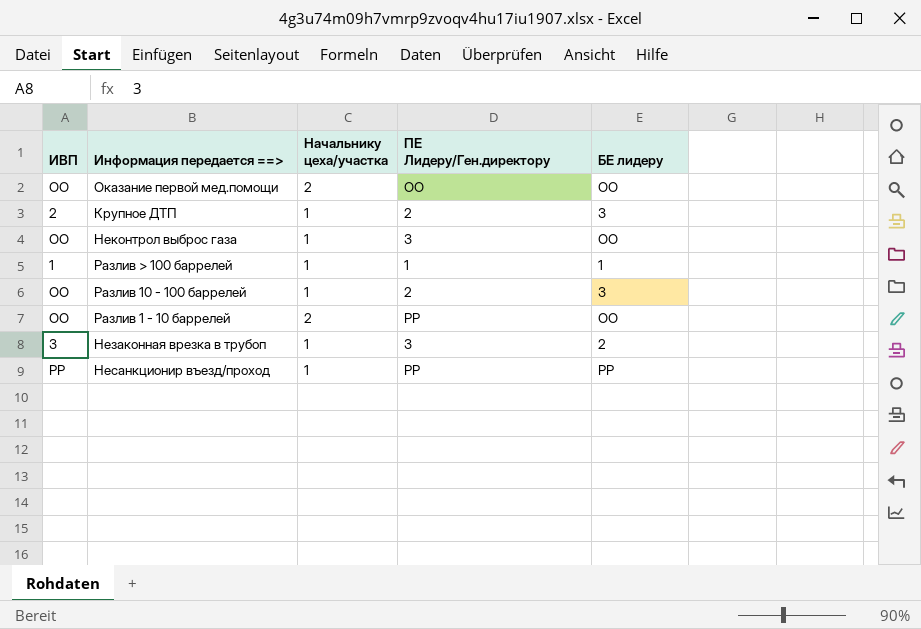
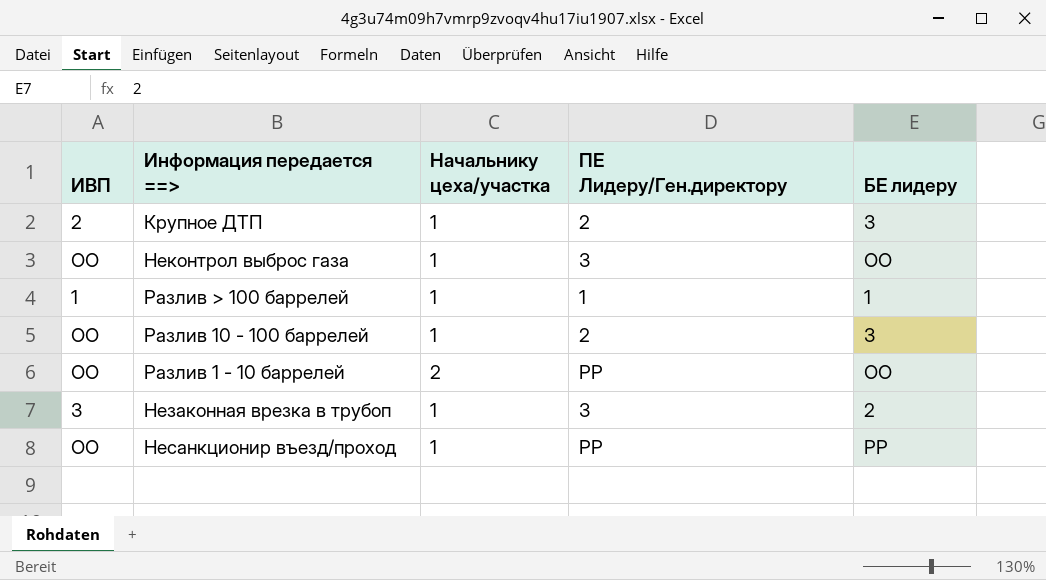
row Оказание первой мед.помощи: ОО | 2 | ОО | ОО -> none
Несанкционир въезд/проход | ИВП: РР -> ОО

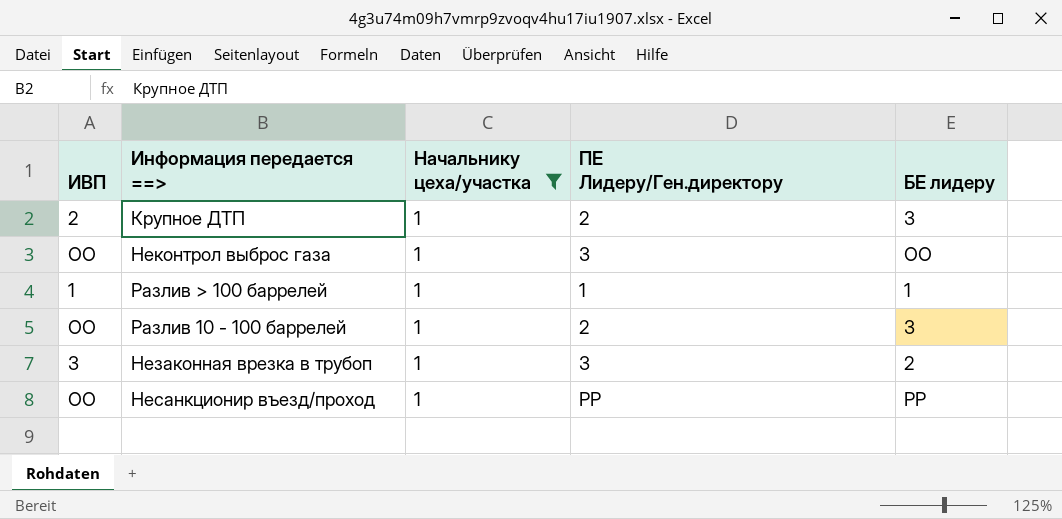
filter: none -> Начальнику цеха/участка = 1

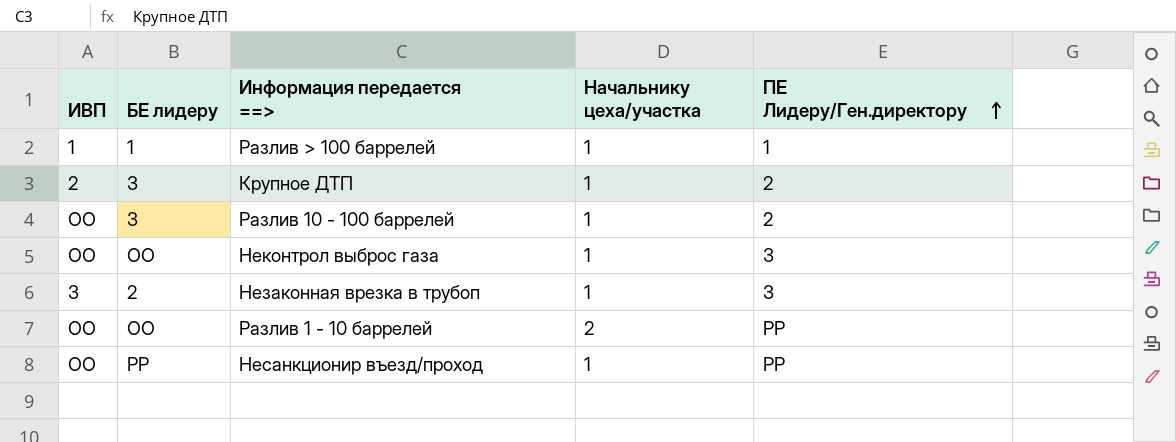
filter: Начальнику цеха/участка = 1 -> none
row order: none -> ПЕ Лидеру/Ген.директору ascending
column БЕ лидеру | position: 5 -> 2

